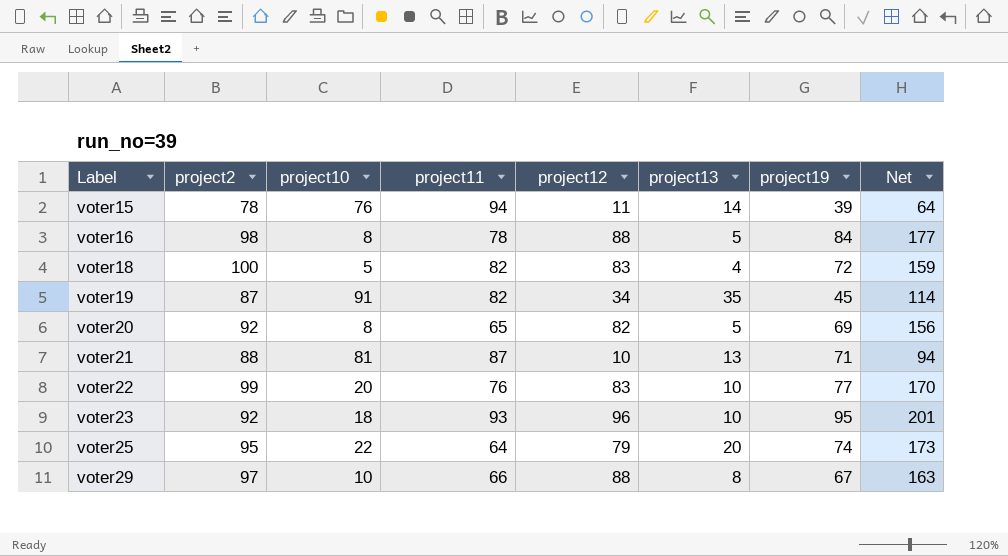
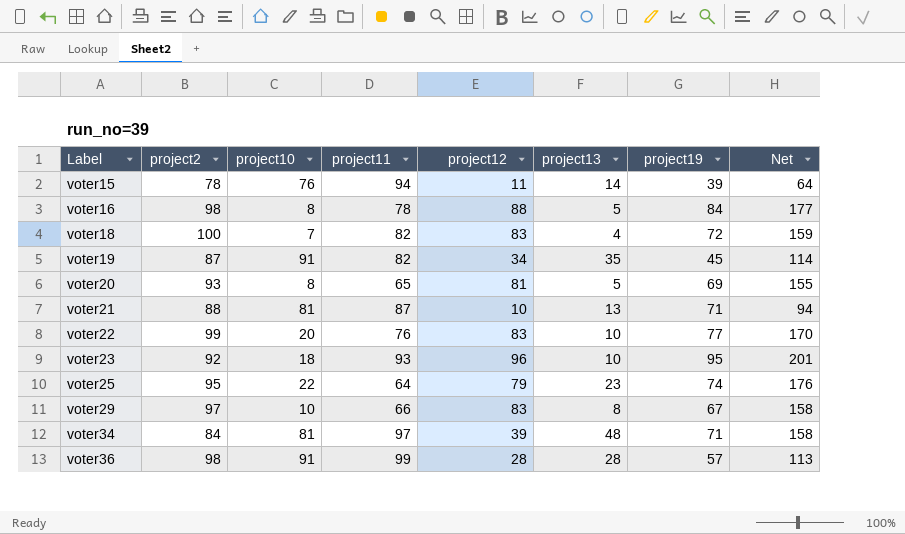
voter18 | project10: 5 -> 7
voter20 | project2: 92 -> 93
voter20 | project12: 82 -> 81
voter20 | Net: 156 -> 155
voter25 | project13: 20 -> 23
voter25 | Net: 173 -> 176
voter29 | project12: 88 -> 83
voter29 | Net: 163 -> 158
row voter34: none -> 84 | 81 | 97 | 39 | 48 | 71 | 158
row voter36: none -> 98 | 91 | 99 | 28 | 28 | 57 | 113

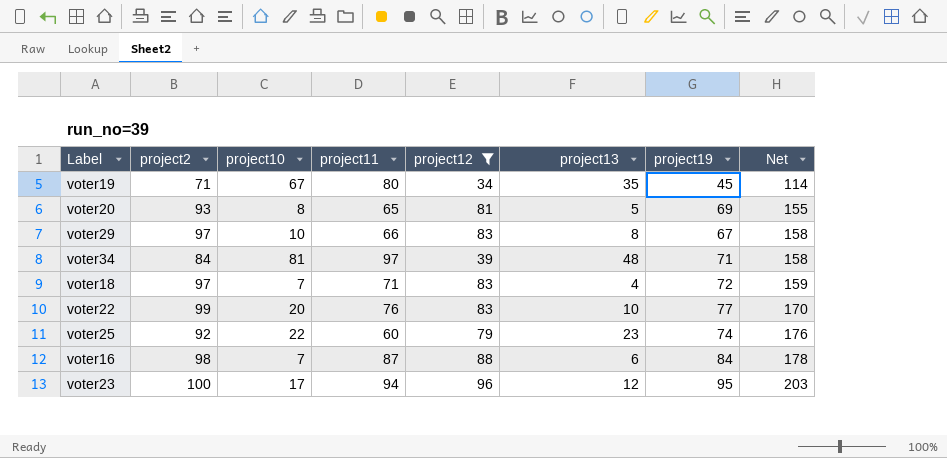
filter: none -> project12 >= 34
row order: Label ascending -> Net ascending
voter19 | project2: 87 -> 71
voter19 | project10: 91 -> 67
voter19 | project11: 82 -> 80
voter18 | project2: 100 -> 97
voter18 | project11: 82 -> 71
voter25 | project2: 95 -> 92
voter25 | project11: 64 -> 60
voter16 | project10: 8 -> 7
voter16 | project11: 78 -> 87
voter16 | project13: 5 -> 6
voter16 | Net: 177 -> 178
voter23 | project2: 92 -> 100
voter23 | project10: 18 -> 17
voter23 | project11: 93 -> 94
voter23 | project13: 10 -> 12
voter23 | Net: 201 -> 203

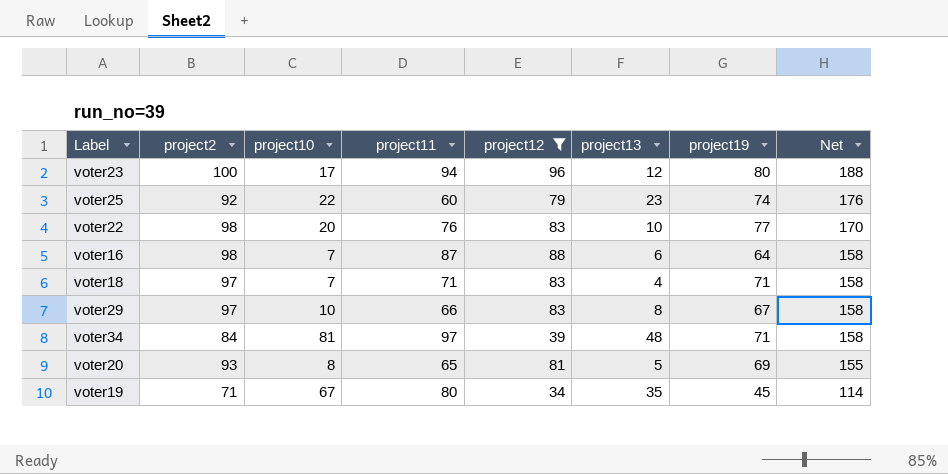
row order: Net ascending -> Net descending
voter23 | project19: 95 -> 80
voter23 | Net: 203 -> 188
voter22 | project2: 99 -> 98
voter16 | project19: 84 -> 64
voter16 | Net: 178 -> 158
voter18 | project19: 72 -> 71
voter18 | Net: 159 -> 158

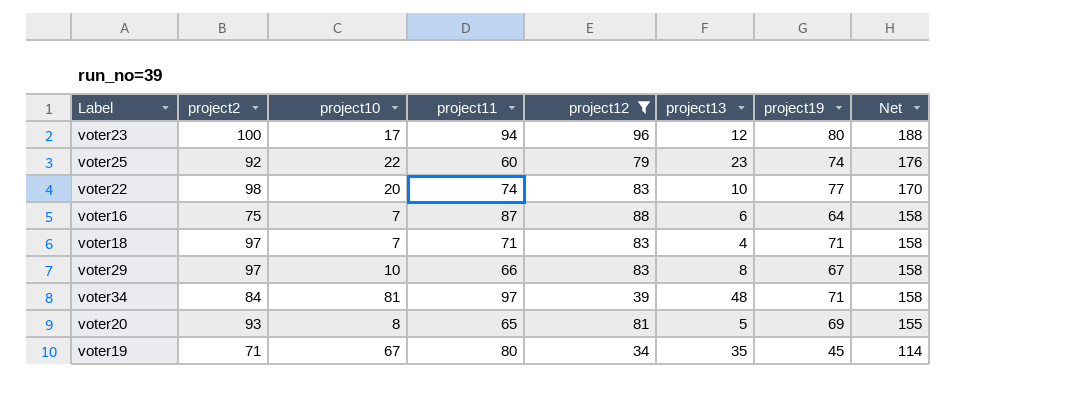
voter22 | project11: 76 -> 74
voter16 | project2: 98 -> 75

